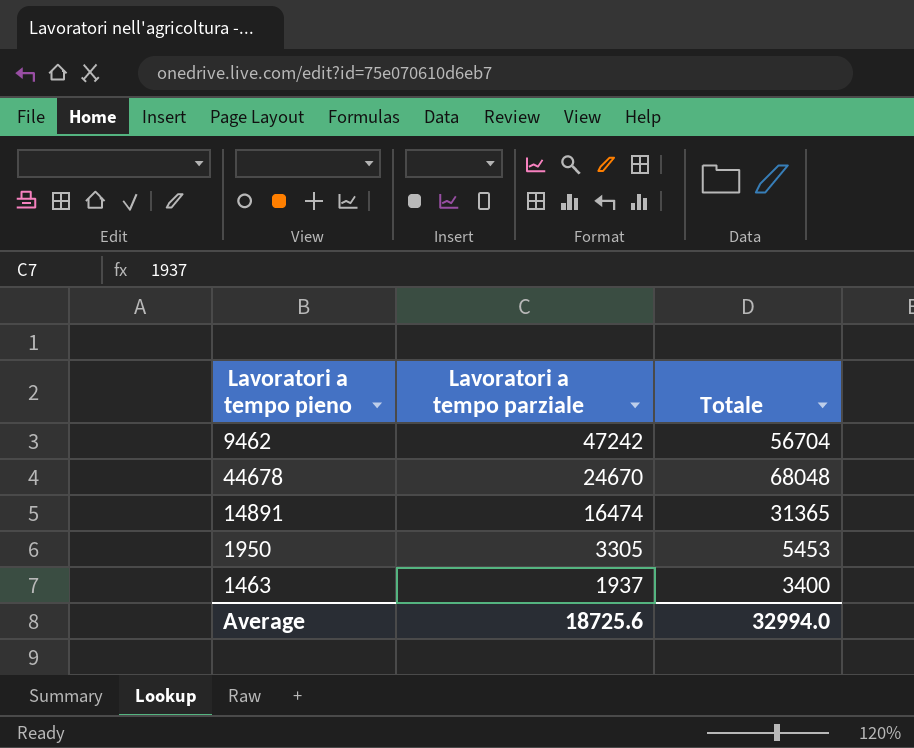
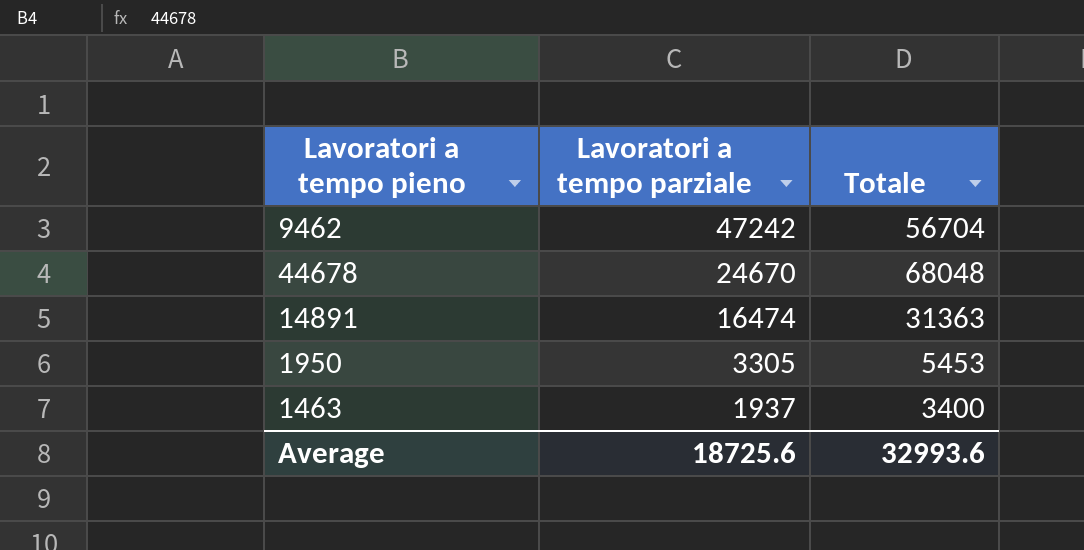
14891 | Totale: 31365 -> 31363
Average | Totale: 32994.0 -> 32993.6

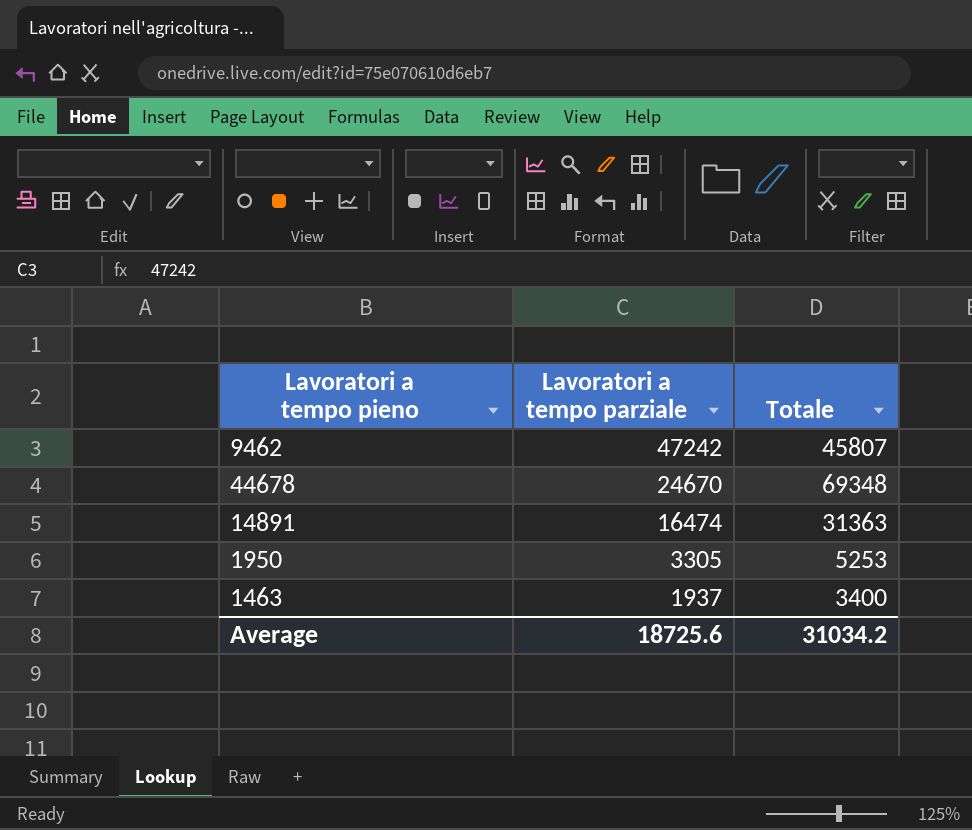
9462 | Totale: 56704 -> 45807
44678 | Totale: 68048 -> 69348
1950 | Totale: 5453 -> 5253
Average | Totale: 32993.6 -> 31034.2

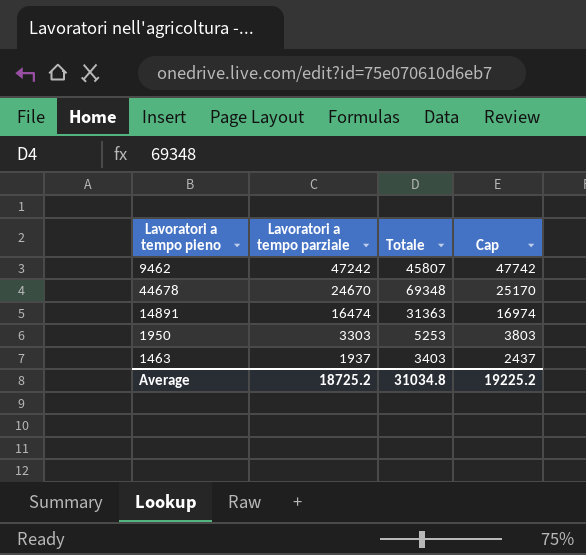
column Cap | formula: none -> [Lavoratori a tempo parziale] + 500
1950 | Lavoratori a tempo parziale: 3305 -> 3303
1463 | Totale: 3400 -> 3403
Average | Lavoratori a tempo parziale: 18725.6 -> 18725.2
Average | Totale: 31034.2 -> 31034.8

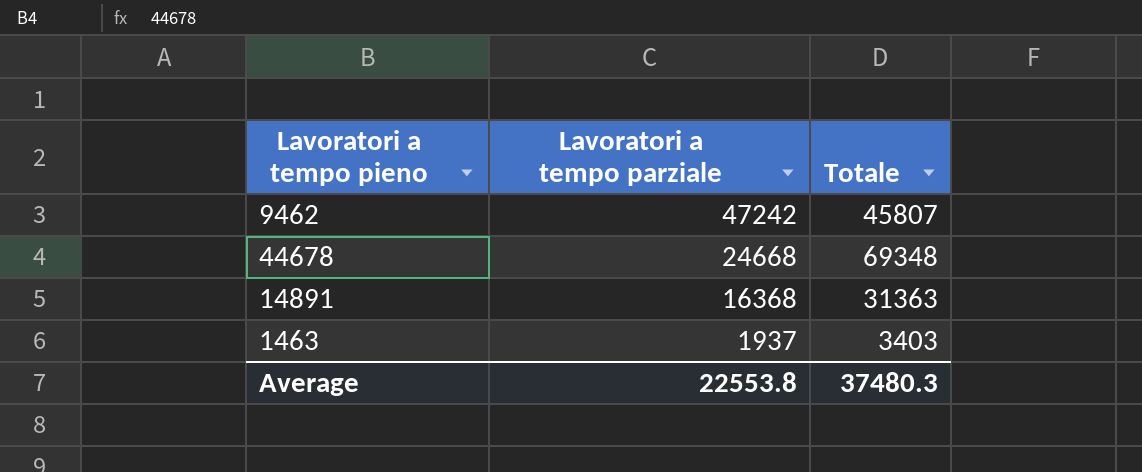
column Cap | formula: [Lavoratori a tempo parziale] + 500 -> none
row 1950: 3303 | 5253 | 3803 -> none
44678 | Lavoratori a tempo parziale: 24670 -> 24668
14891 | Lavoratori a tempo parziale: 16474 -> 16368
Average | Lavoratori a tempo parziale: 18725.2 -> 22553.8
Average | Totale: 31034.8 -> 37480.3

